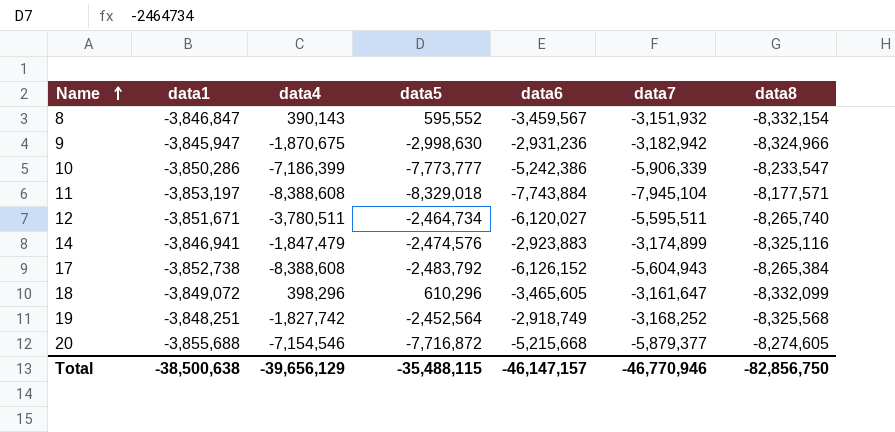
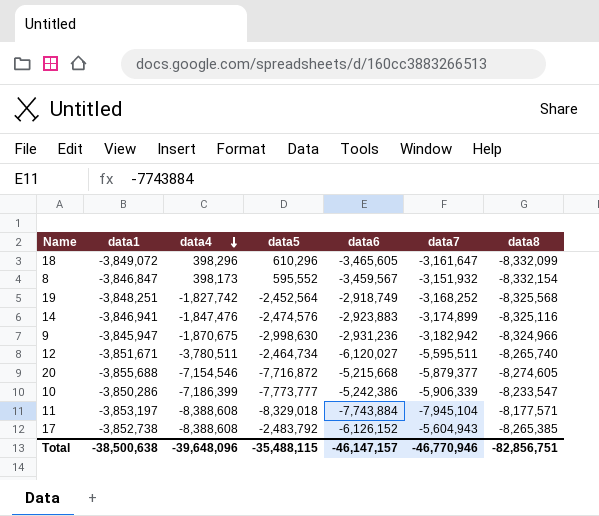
row order: Name ascending -> data4 descending
8 | data4: 390,143 -> 398,173
14 | data4: -1,847,479 -> -1,847,476
17 | data8: -8,265,384 -> -8,265,385
Total | data4: -39,656,129 -> -39,648,096
Total | data8: -82,856,750 -> -82,856,751

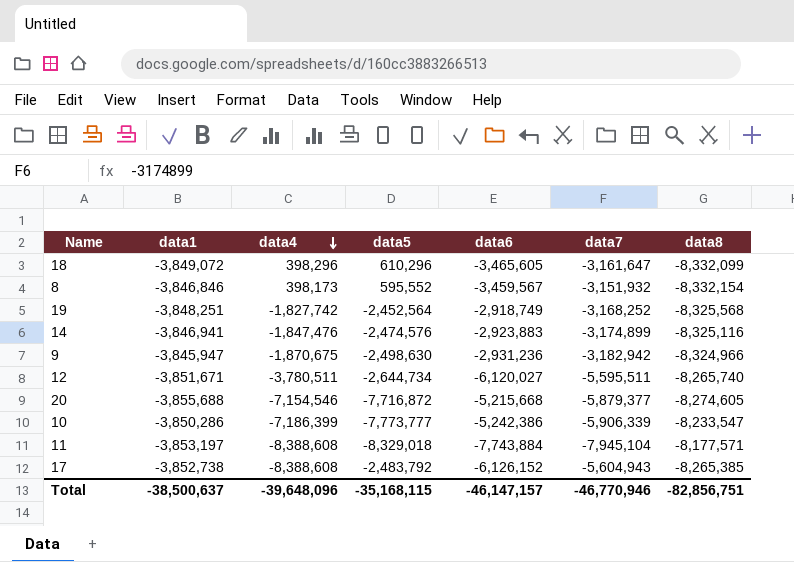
8 | data1: -3,846,847 -> -3,846,846
9 | data5: -2,998,630 -> -2,498,630
12 | data5: -2,464,734 -> -2,644,734
Total | data1: -38,500,638 -> -38,500,637
Total | data5: -35,488,115 -> -35,168,115

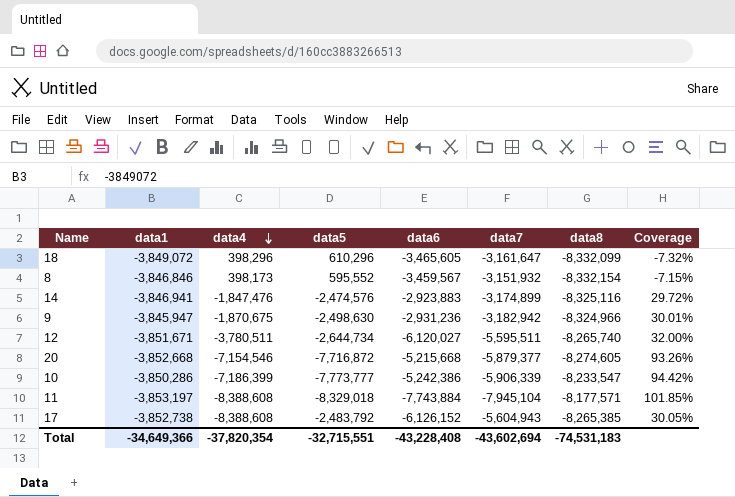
column Coverage | formula: none -> [data5] / [data8]
row 19: -3,848,251 | -1,827,742 | -2,452,564 | -2,918,749 | -3,168,252 | -8,325,568 -> none
20 | data1: -3,855,688 -> -3,852,668
Total | data1: -38,500,637 -> -34,649,366
Total | data4: -39,648,096 -> -37,820,354
Total | data5: -35,168,115 -> -32,715,551
Total | data6: -46,147,157 -> -43,228,408
Total | data7: -46,770,946 -> -43,602,694
Total | data8: -82,856,751 -> -74,531,183

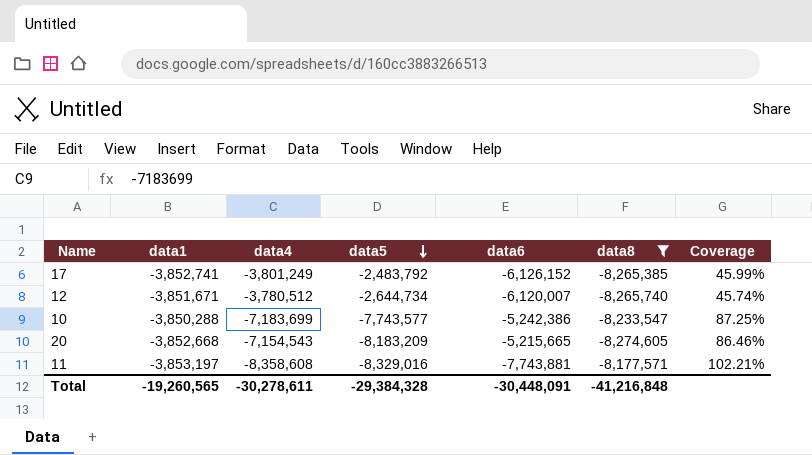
filter: none -> data8 >= -8,274,605
row order: data4 descending -> data5 descending
column data7 | position: 6 -> none
column Coverage | formula: [data5] / [data8] -> [data4] / [data8]
17 | data1: -3,852,738 -> -3,852,741
17 | data4: -8,388,608 -> -3,801,249
12 | data4: -3,780,511 -> -3,780,512
12 | data6: -6,120,027 -> -6,120,007
10 | data1: -3,850,286 -> -3,850,288
10 | data4: -7,186,399 -> -7,183,699
10 | data5: -7,773,777 -> -7,743,577
20 | data4: -7,154,546 -> -7,154,543
20 | data5: -7,716,872 -> -8,183,209
20 | data6: -5,215,668 -> -5,215,665
11 | data4: -8,388,608 -> -8,358,608
11 | data5: -8,329,018 -> -8,329,016
11 | data6: -7,743,884 -> -7,743,881
Total | data1: -34,649,366 -> -19,260,565
Total | data4: -37,820,354 -> -30,278,611
Total | data5: -32,715,551 -> -29,384,328
Total | data6: -43,228,408 -> -30,448,091
Total | data8: -74,531,183 -> -41,216,848

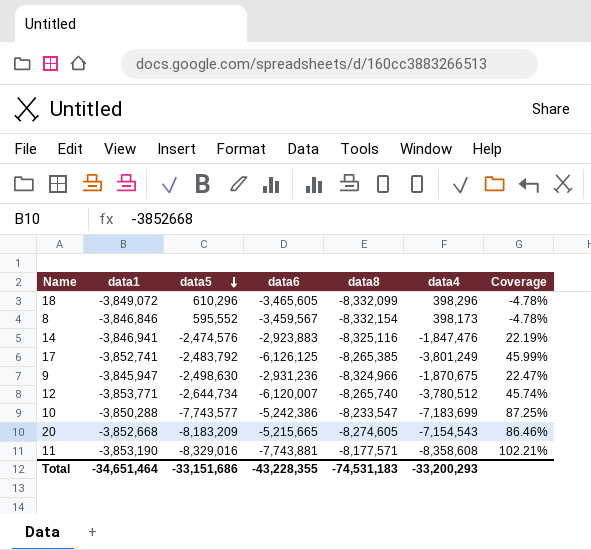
filter: data8 >= -8,274,605 -> none
column data4 | position: 3 -> 6
17 | data6: -6,126,152 -> -6,126,125
12 | data1: -3,851,671 -> -3,853,771
11 | data1: -3,853,197 -> -3,853,190
Total | data1: -19,260,565 -> -34,651,464
Total | data5: -29,384,328 -> -33,151,686
Total | data6: -30,448,091 -> -43,228,355
Total | data8: -41,216,848 -> -74,531,183
Total | data4: -30,278,611 -> -33,200,293

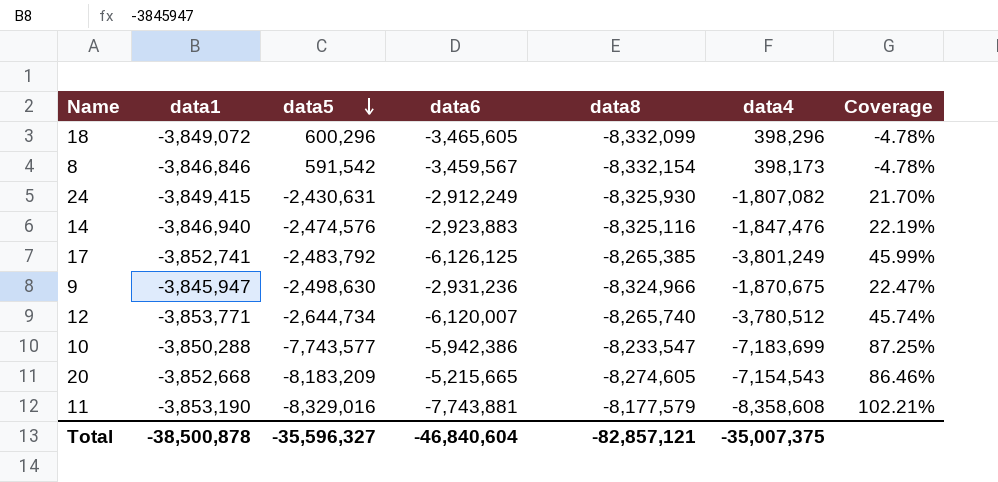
18 | data5: 610,296 -> 600,296
8 | data5: 595,552 -> 591,542
row 24: none -> -3,849,415 | -2,430,631 | -2,912,249 | -8,325,930 | -1,807,082 | 21.70%
14 | data1: -3,846,941 -> -3,846,940
10 | data6: -5,242,386 -> -5,942,386
11 | data8: -8,177,571 -> -8,177,579
Total | data1: -34,651,464 -> -38,500,878
Total | data5: -33,151,686 -> -35,596,327
Total | data6: -43,228,355 -> -46,840,604
Total | data8: -74,531,183 -> -82,857,121
Total | data4: -33,200,293 -> -35,007,375

